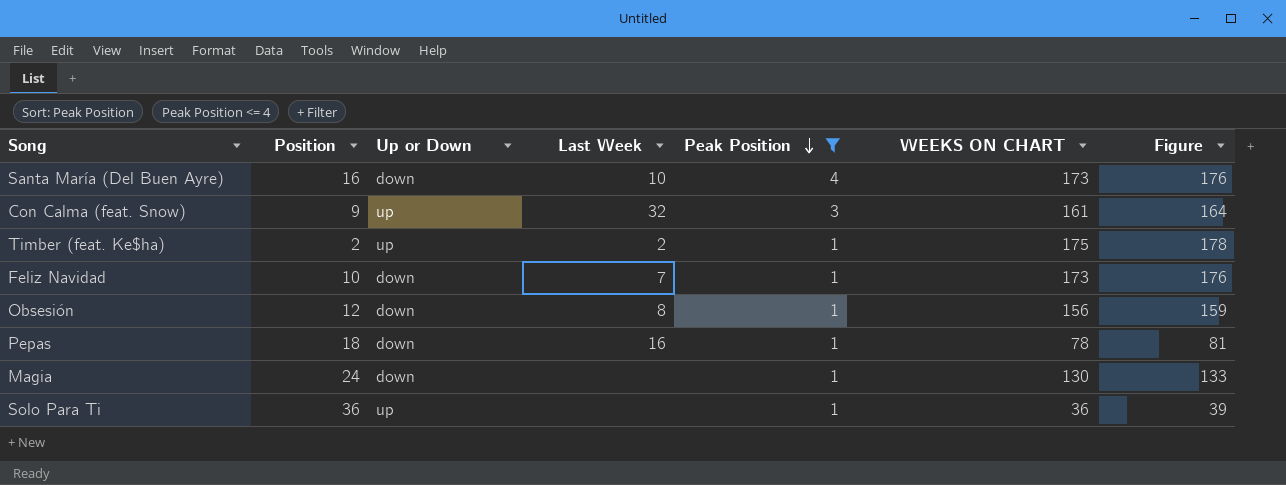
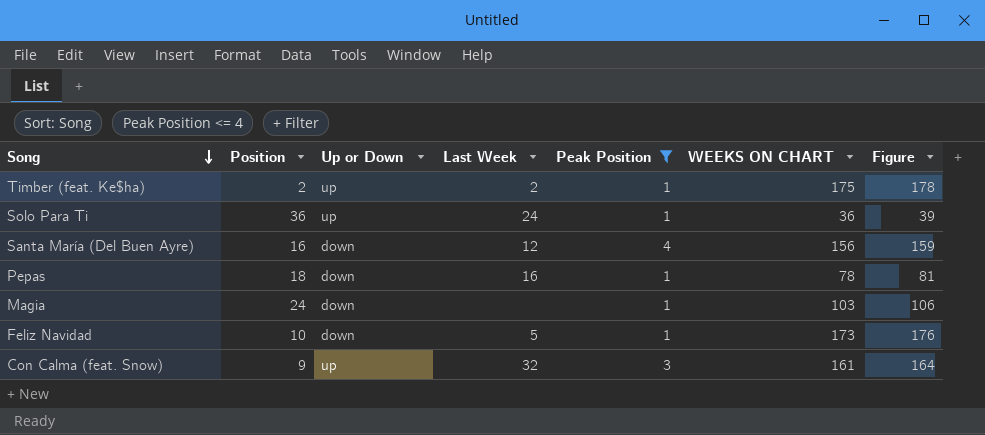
row order: Peak Position descending -> Song descending
row Obsesión: 12 | down | 8 | 1 | 156 | 159 -> none
Solo Para Ti | Last Week: none -> 24
Santa María (Del Buen Ayre) | Last Week: 10 -> 12
Santa María (Del Buen Ayre) | WEEKS ON CHART: 173 -> 156
Santa María (Del Buen Ayre) | Figure: 176 -> 159
Magia | WEEKS ON CHART: 130 -> 103
Magia | Figure: 133 -> 106
Feliz Navidad | Last Week: 7 -> 5

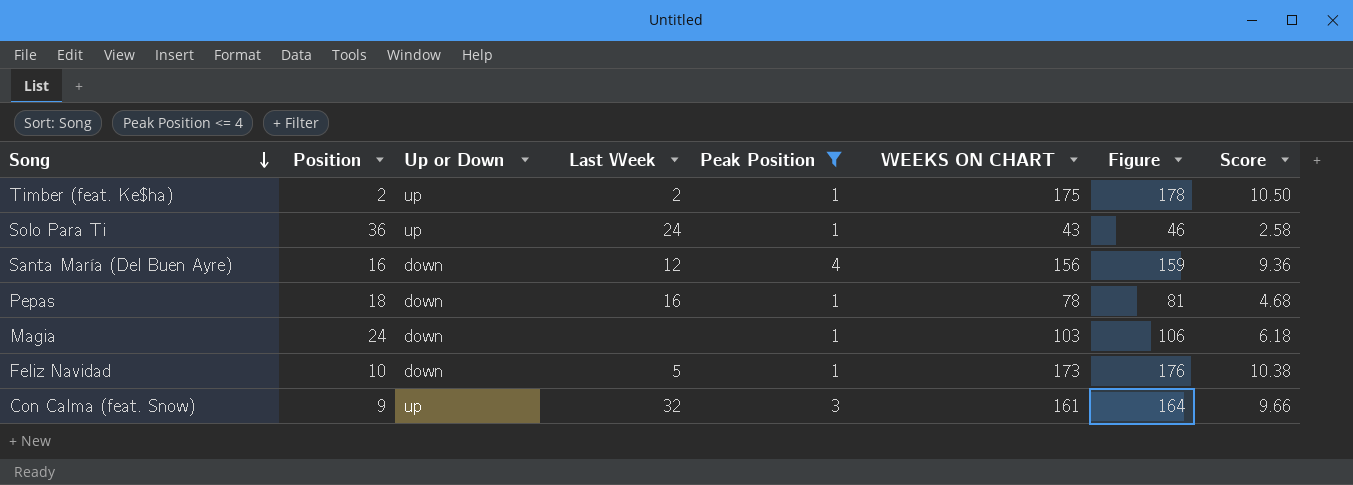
column Score | formula: none -> [WEEKS ON CHART] * 0.06
Solo Para Ti | WEEKS ON CHART: 36 -> 43
Solo Para Ti | Figure: 39 -> 46

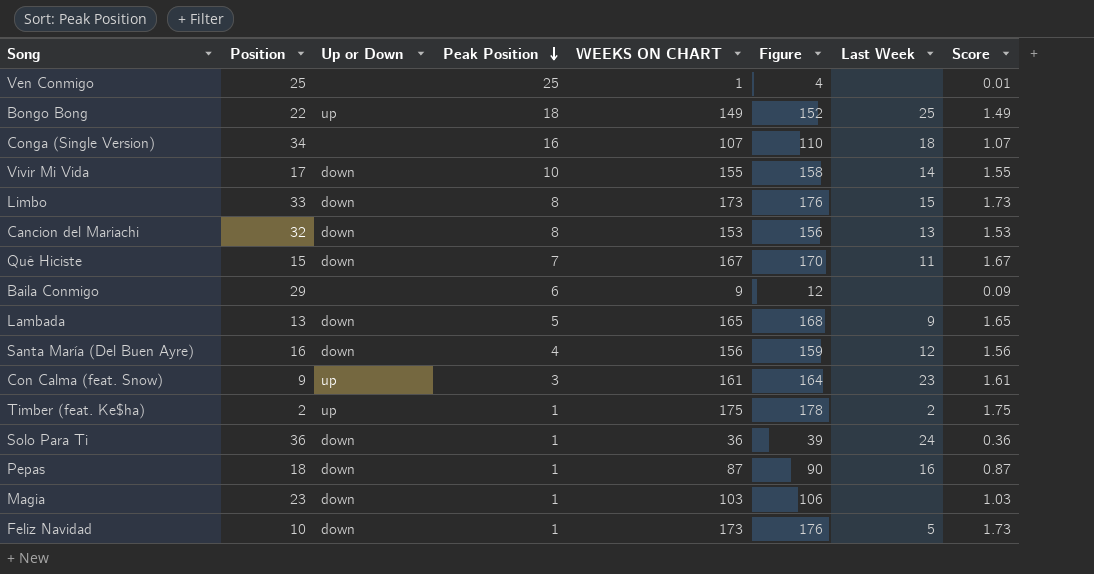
filter: Peak Position <= 4 -> none
row order: Song descending -> Peak Position descending
column Last Week | position: 4 -> 7
column Score | formula: [WEEKS ON CHART] * 0.06 -> [WEEKS ON CHART] * 0.01
Con Calma (feat. Snow) | Last Week: 32 -> 23
Solo Para Ti | Up or Down: up -> down
Solo Para Ti | WEEKS ON CHART: 43 -> 36
Solo Para Ti | Figure: 46 -> 39
Pepas | WEEKS ON CHART: 78 -> 87
Pepas | Figure: 81 -> 90
Magia | Position: 24 -> 23

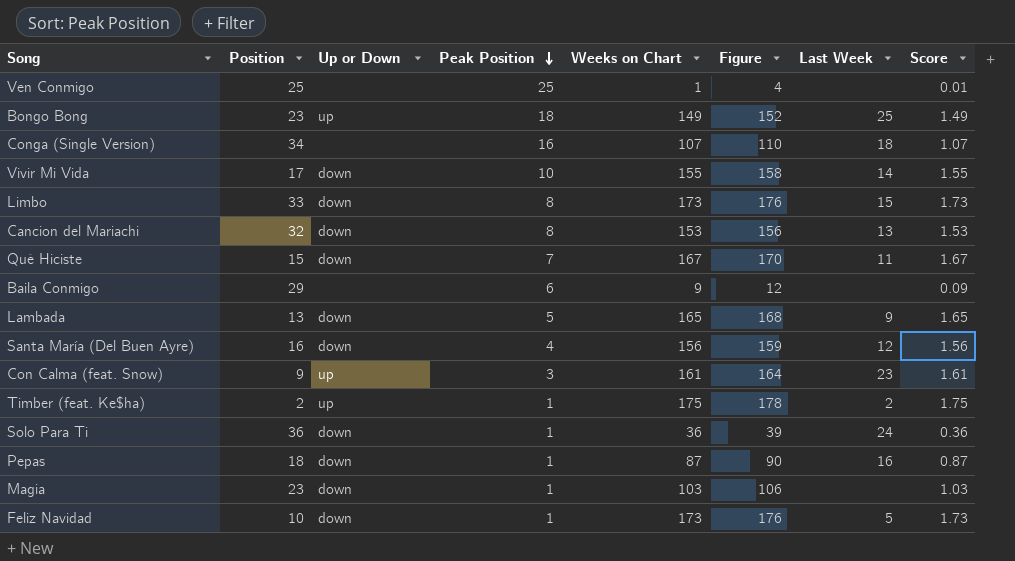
column name: WEEKS ON CHART -> Weeks on Chart
Bongo Bong | Position: 22 -> 23

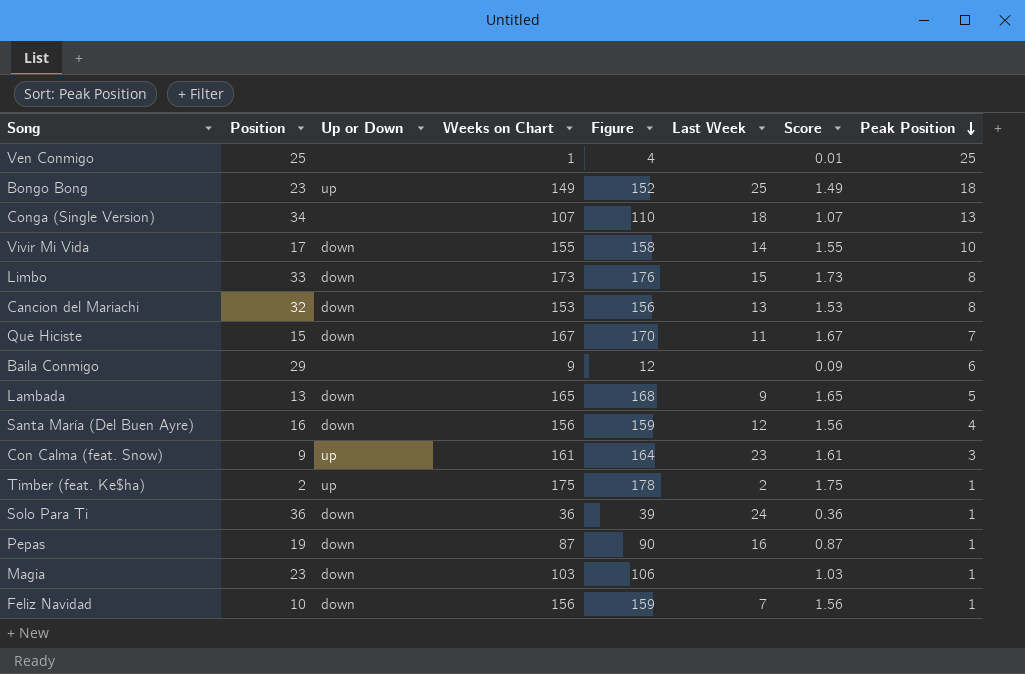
column Peak Position | position: 4 -> 8
Conga (Single Version) | Peak Position: 16 -> 13
Pepas | Position: 18 -> 19
Feliz Navidad | Weeks on Chart: 173 -> 156
Feliz Navidad | Figure: 176 -> 159
Feliz Navidad | Last Week: 5 -> 7
Feliz Navidad | Score: 1.73 -> 1.56

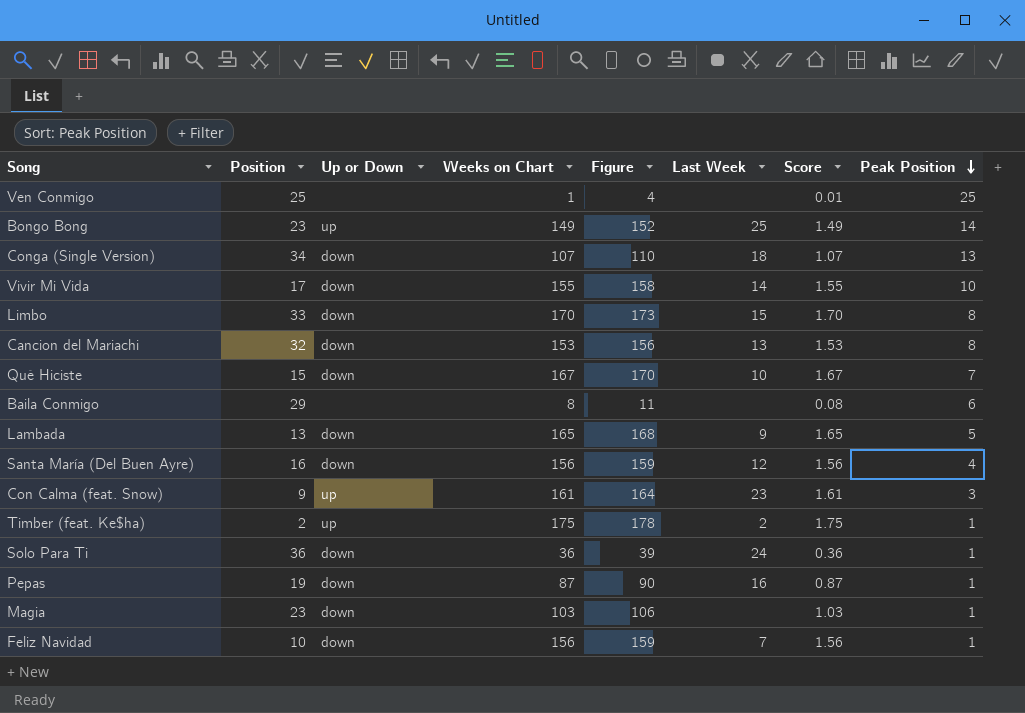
Bongo Bong | Peak Position: 18 -> 14
Conga (Single Version) | Up or Down: none -> down
Limbo | Weeks on Chart: 173 -> 170
Limbo | Figure: 176 -> 173
Limbo | Score: 1.73 -> 1.70
Qué Hiciste | Last Week: 11 -> 10
Baila Conmigo | Weeks on Chart: 9 -> 8
Baila Conmigo | Figure: 12 -> 11
Baila Conmigo | Score: 0.09 -> 0.08

